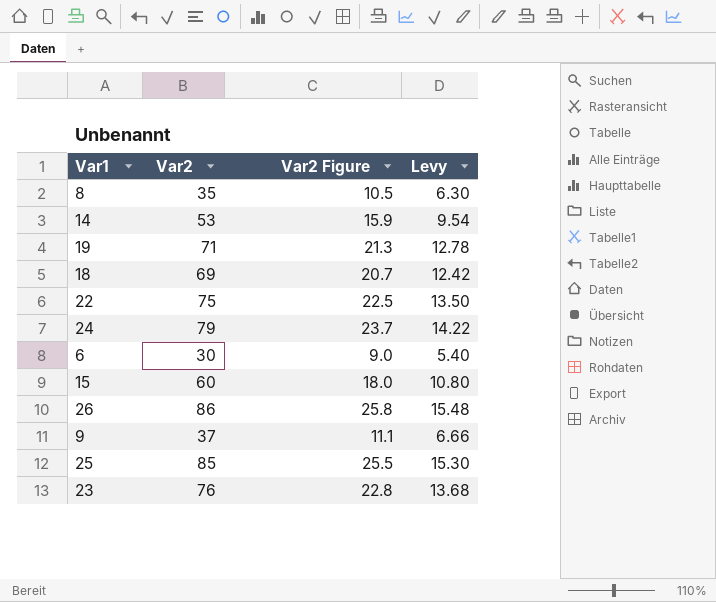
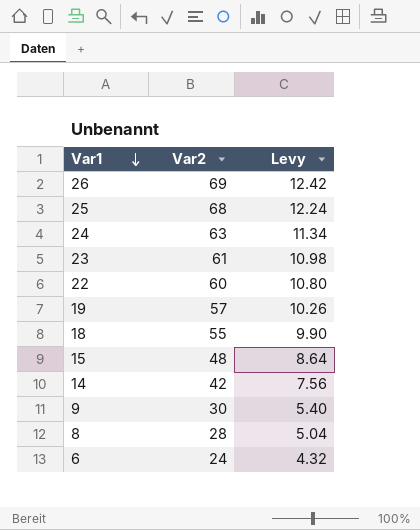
row order: none -> Var1 descending
column Var2 Figure | formula: [Var2] * 0.3 -> none
26 | Var2: 86 -> 69
26 | Levy: 15.48 -> 12.42
25 | Var2: 85 -> 68
25 | Levy: 15.30 -> 12.24
24 | Var2: 79 -> 63
24 | Levy: 14.22 -> 11.34
23 | Var2: 76 -> 61
23 | Levy: 13.68 -> 10.98
22 | Var2: 75 -> 60
22 | Levy: 13.50 -> 10.80
19 | Var2: 71 -> 57
19 | Levy: 12.78 -> 10.26
18 | Var2: 69 -> 55
18 | Levy: 12.42 -> 9.90
15 | Var2: 60 -> 48
15 | Levy: 10.80 -> 8.64
14 | Var2: 53 -> 42
14 | Levy: 9.54 -> 7.56
9 | Var2: 37 -> 30
9 | Levy: 6.66 -> 5.40
8 | Var2: 35 -> 28
8 | Levy: 6.30 -> 5.04
6 | Var2: 30 -> 24
6 | Levy: 5.40 -> 4.32

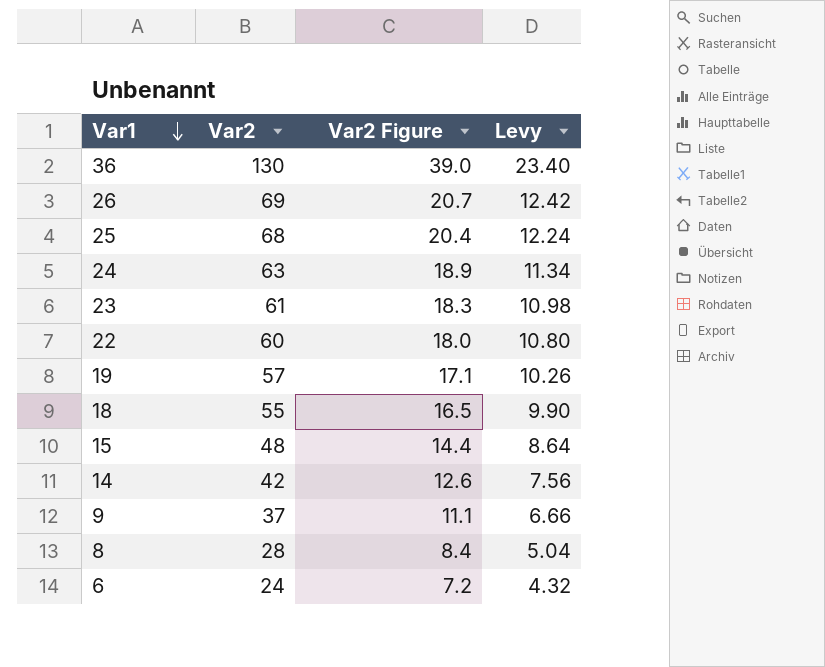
column Var2 Figure | formula: none -> [Var2] * 0.3
row 36: none -> 130 | 39.0 | 23.40
9 | Var2: 30 -> 37
9 | Levy: 5.40 -> 6.66

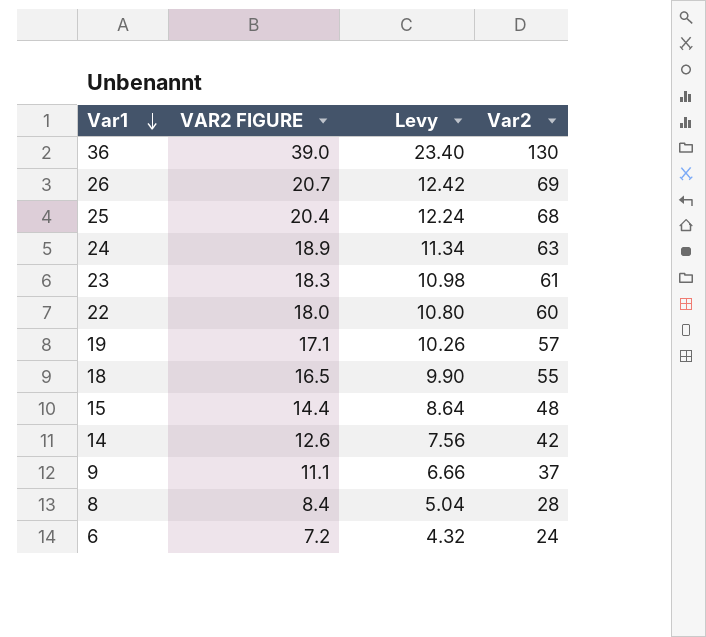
column name: Var2 Figure -> VAR2 FIGURE
column Var2 | position: 2 -> 4

